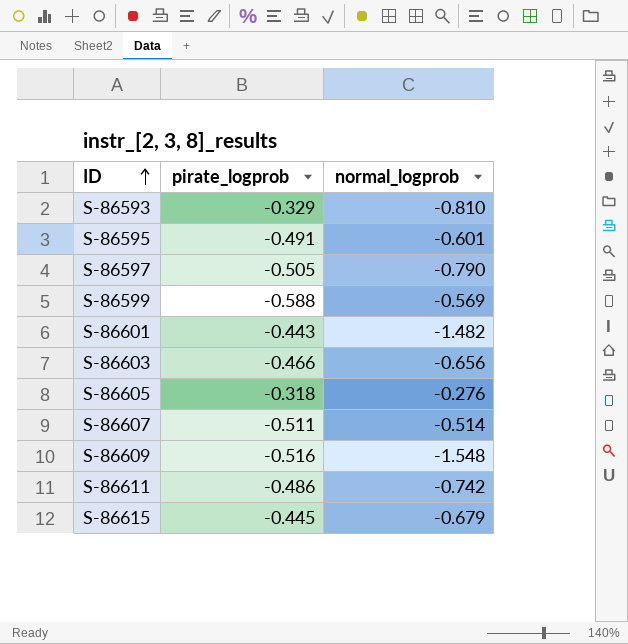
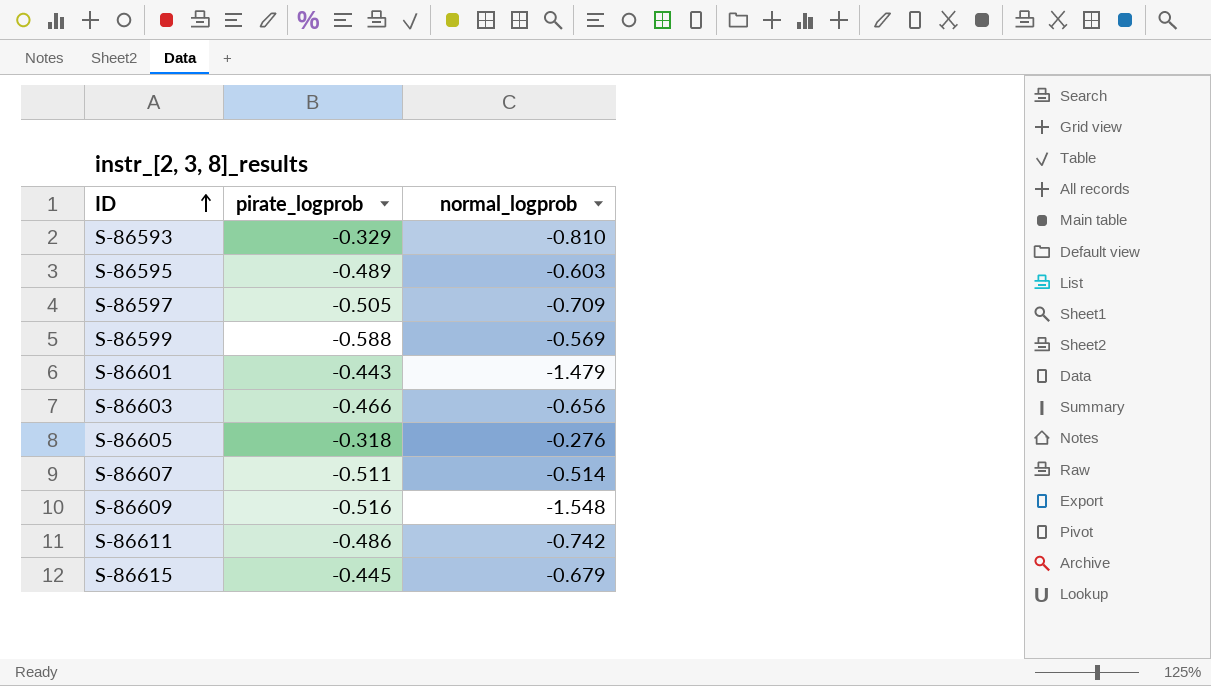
S-86595 | pirate_logprob: -0.491 -> -0.489
S-86595 | normal_logprob: -0.601 -> -0.603
S-86597 | normal_logprob: -0.790 -> -0.709
S-86601 | normal_logprob: -1.482 -> -1.479

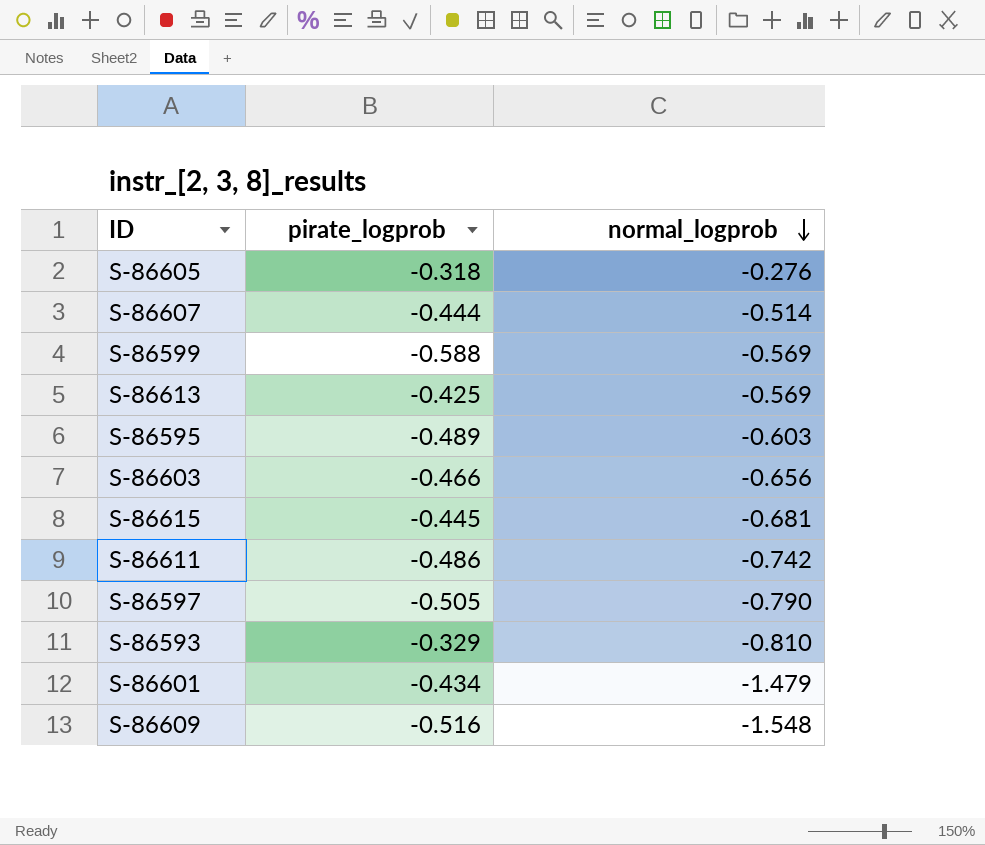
row order: ID ascending -> normal_logprob descending
S-86607 | pirate_logprob: -0.511 -> -0.444
row S-86613: none -> -0.425 | -0.569
S-86615 | normal_logprob: -0.679 -> -0.681
S-86597 | normal_logprob: -0.709 -> -0.790
S-86601 | pirate_logprob: -0.443 -> -0.434

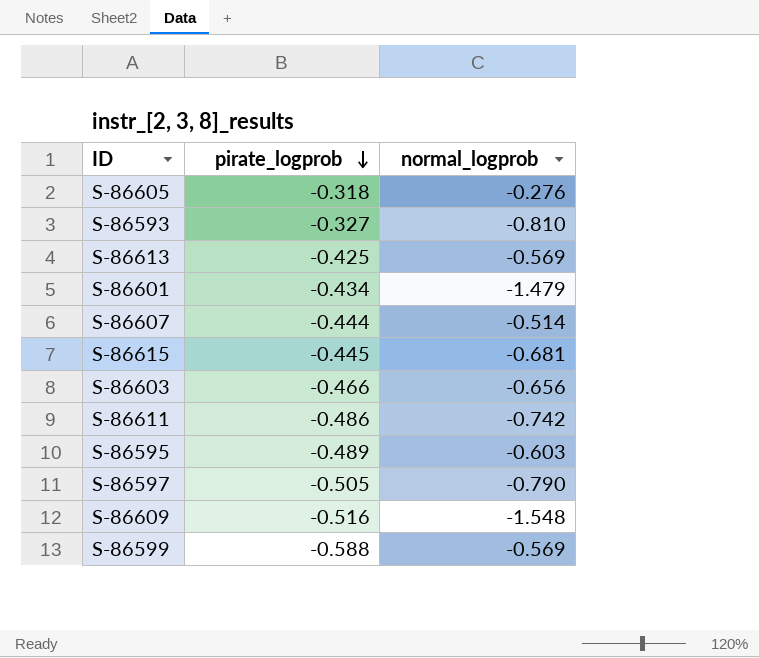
row order: normal_logprob descending -> pirate_logprob descending
S-86593 | pirate_logprob: -0.329 -> -0.327

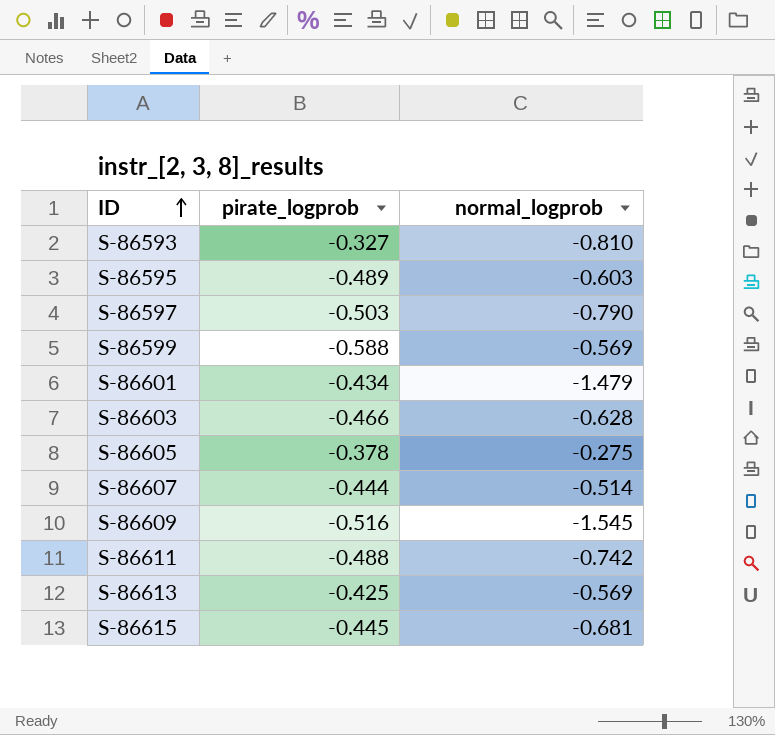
row order: pirate_logprob descending -> ID ascending
S-86597 | pirate_logprob: -0.505 -> -0.503
S-86603 | normal_logprob: -0.656 -> -0.628
S-86605 | pirate_logprob: -0.318 -> -0.378
S-86605 | normal_logprob: -0.276 -> -0.275
S-86609 | normal_logprob: -1.548 -> -1.545
S-86611 | pirate_logprob: -0.486 -> -0.488

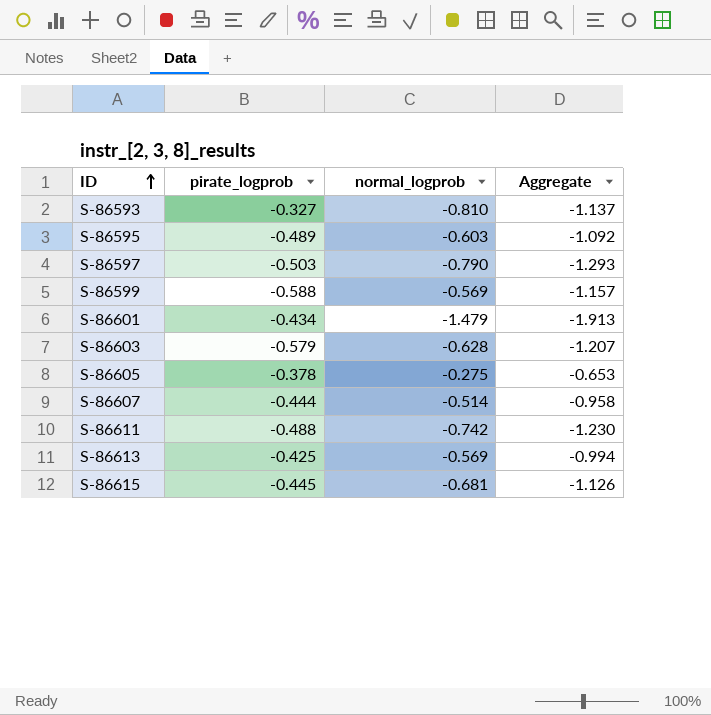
column Aggregate | formula: none -> [pirate_logprob] + [normal_logprob]
row S-86609: -0.516 | -1.545 -> none
S-86603 | pirate_logprob: -0.466 -> -0.579

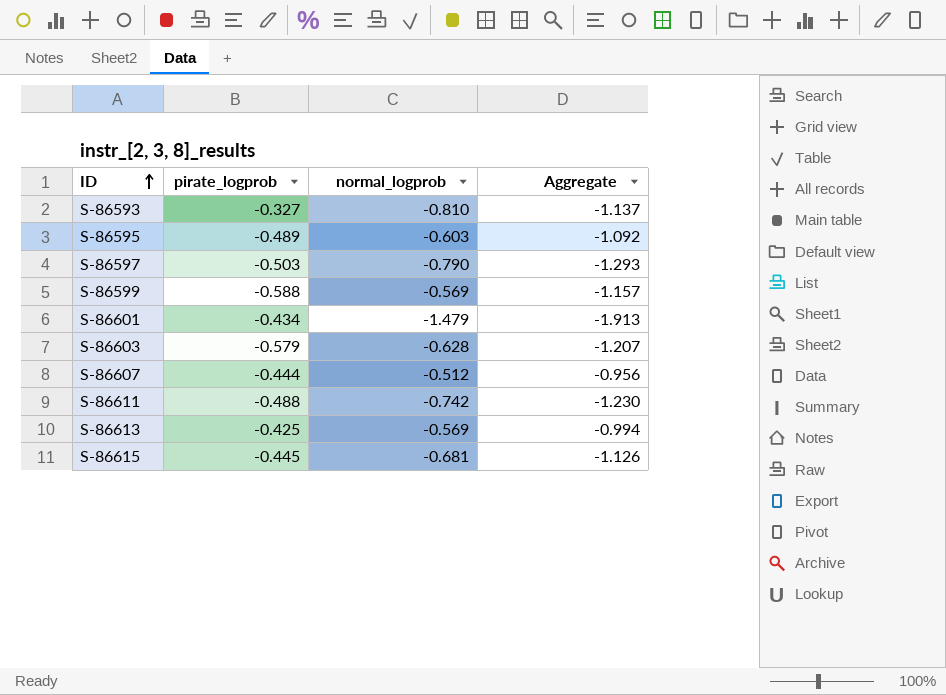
row S-86605: -0.378 | -0.275 | -0.653 -> none
S-86607 | normal_logprob: -0.514 -> -0.512
S-86607 | Aggregate: -0.958 -> -0.956

